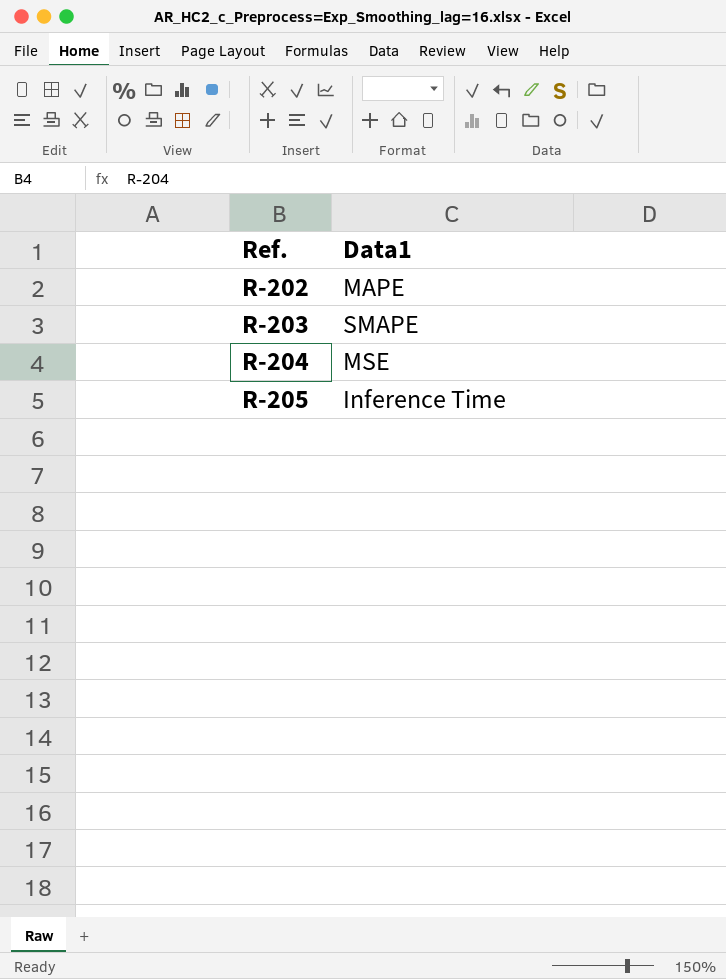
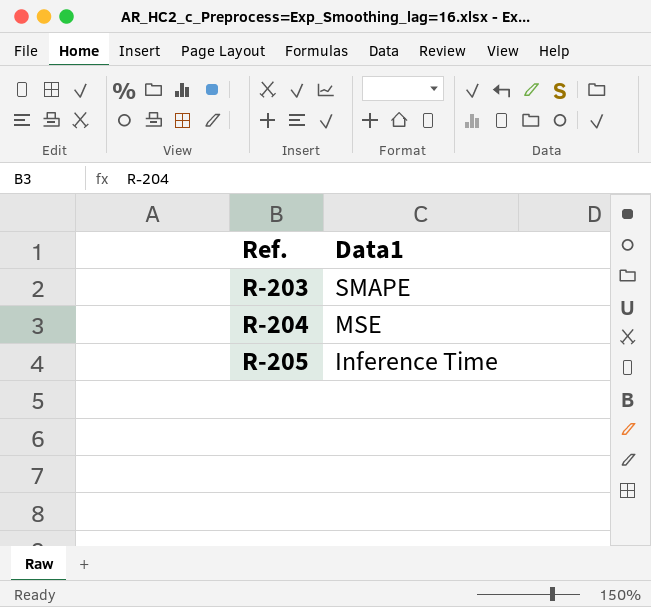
row R-202: MAPE -> none

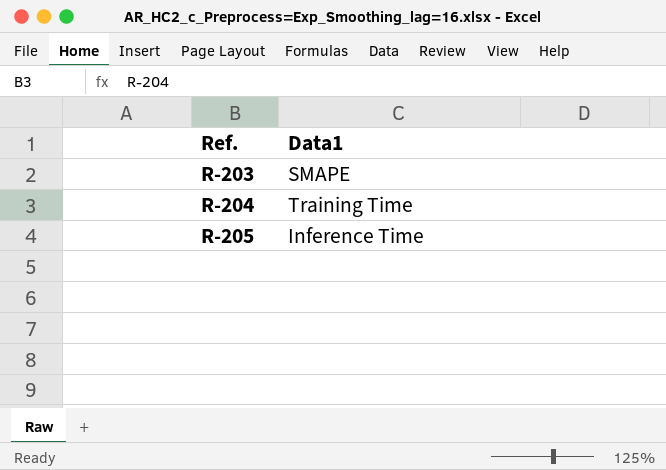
R-204 | Data1: MSE -> Training Time

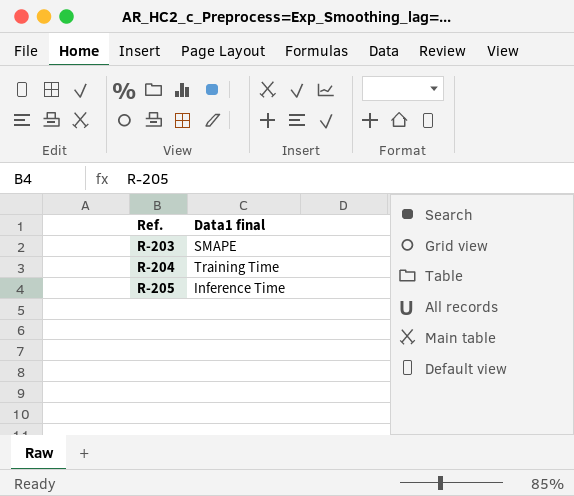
column name: Data1 -> Data1 final

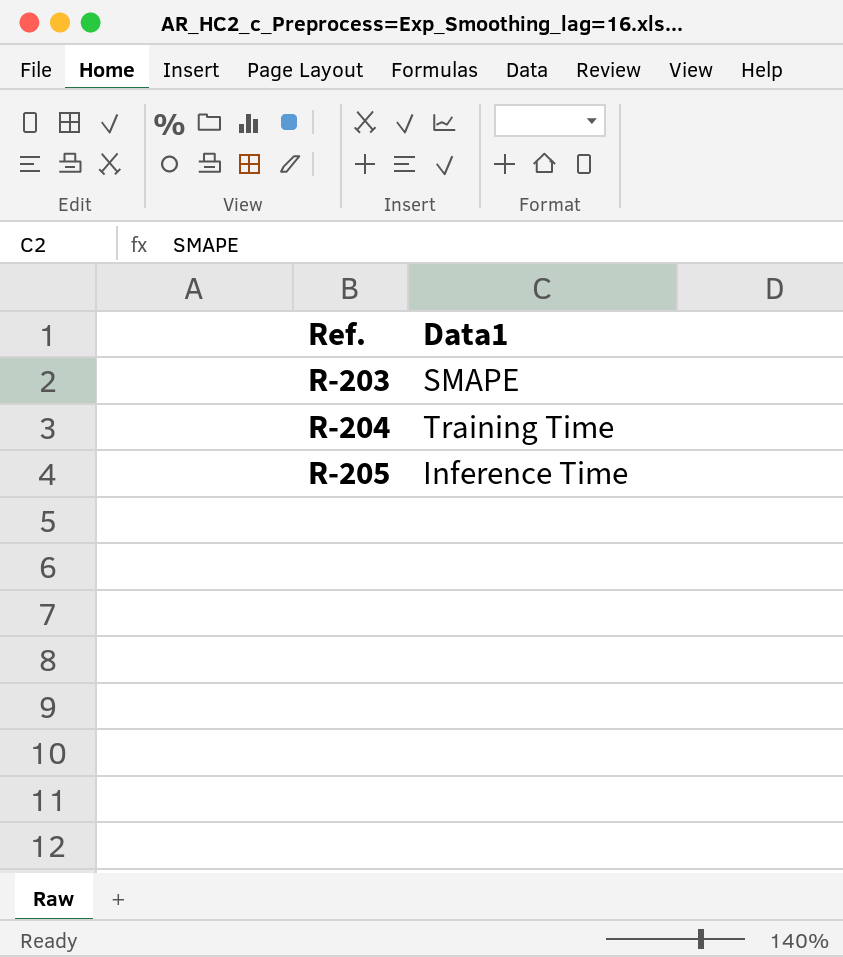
column name: Data1 final -> Data1

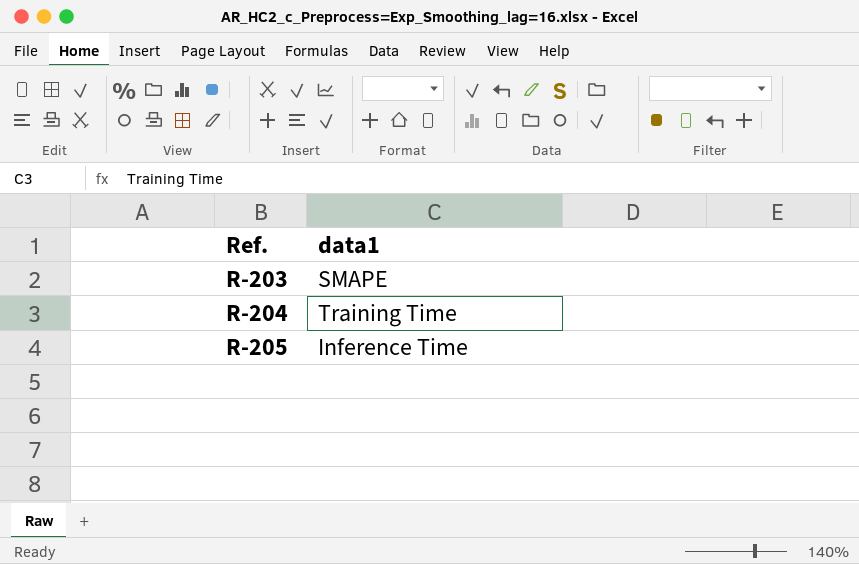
column name: Data1 -> data1

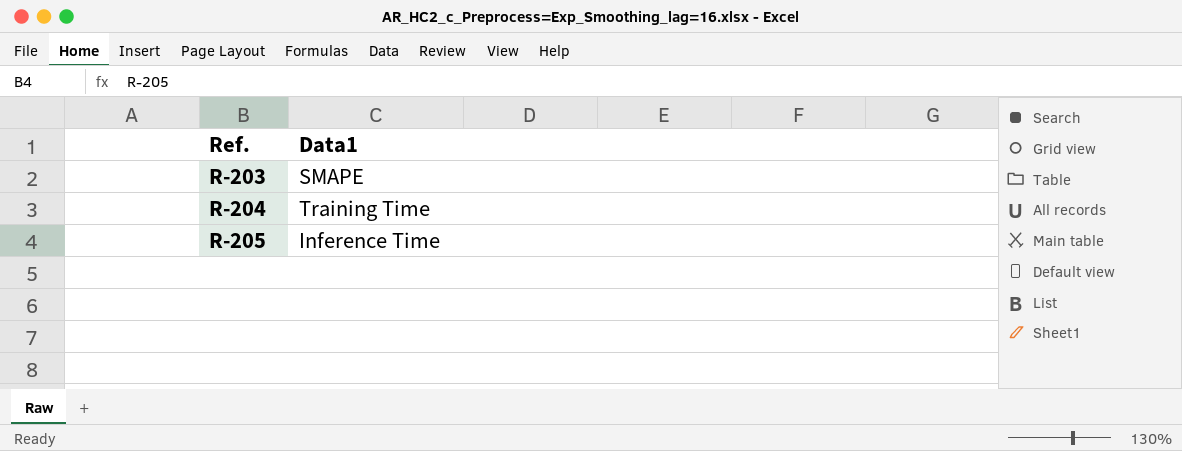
column name: data1 -> Data1

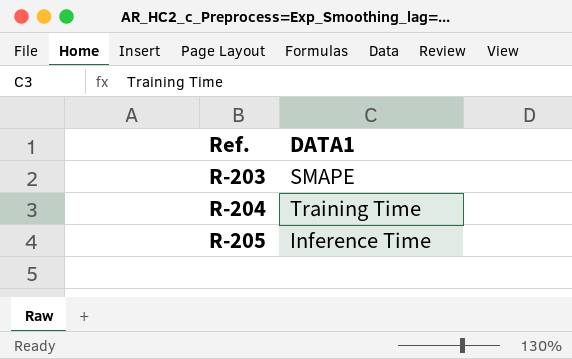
column name: Data1 -> DATA1

